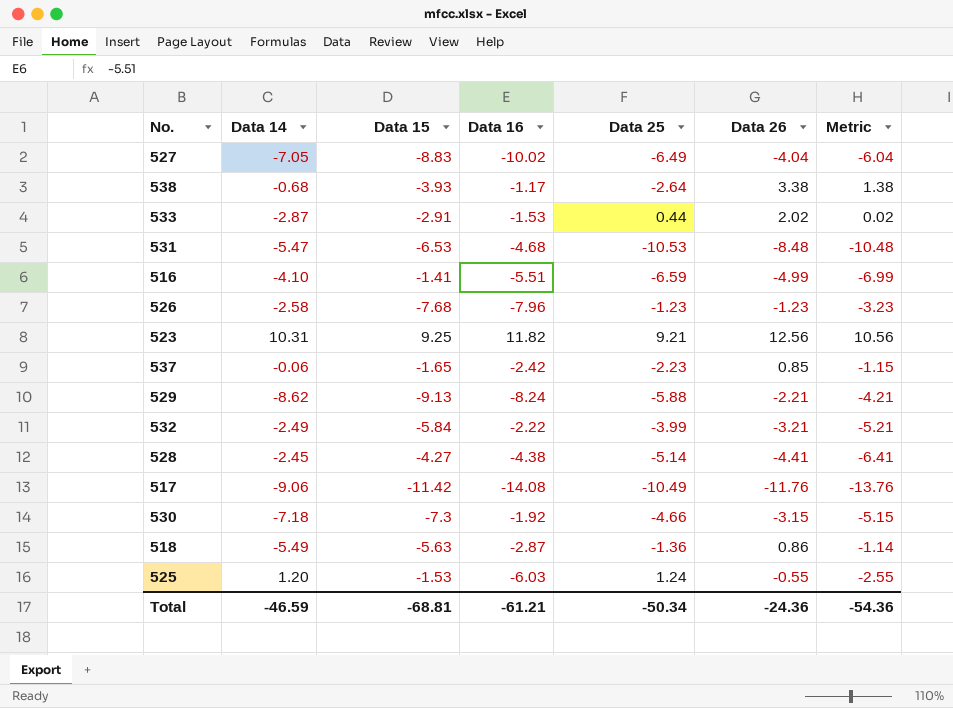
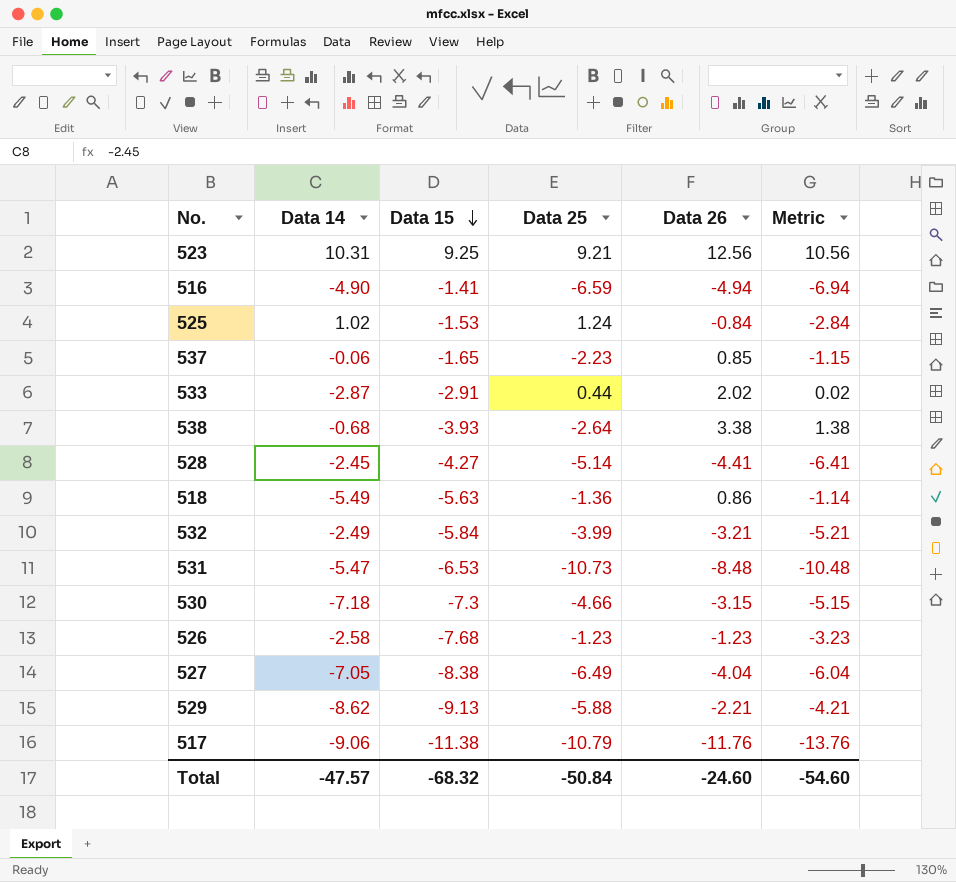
row order: none -> Data 15 descending
column Data 16 | position: 4 -> none
516 | Data 14: -4.10 -> -4.90
516 | Data 26: -4.99 -> -4.94
516 | Metric: -6.99 -> -6.94
525 | Data 14: 1.20 -> 1.02
525 | Data 26: -0.55 -> -0.84
525 | Metric: -2.55 -> -2.84
531 | Data 25: -10.53 -> -10.73
527 | Data 15: -8.83 -> -8.38
517 | Data 15: -11.42 -> -11.38
517 | Data 25: -10.49 -> -10.79
Total | Data 14: -46.59 -> -47.57
Total | Data 15: -68.81 -> -68.32
Total | Data 25: -50.34 -> -50.84
Total | Data 26: -24.36 -> -24.60
Total | Metric: -54.36 -> -54.60

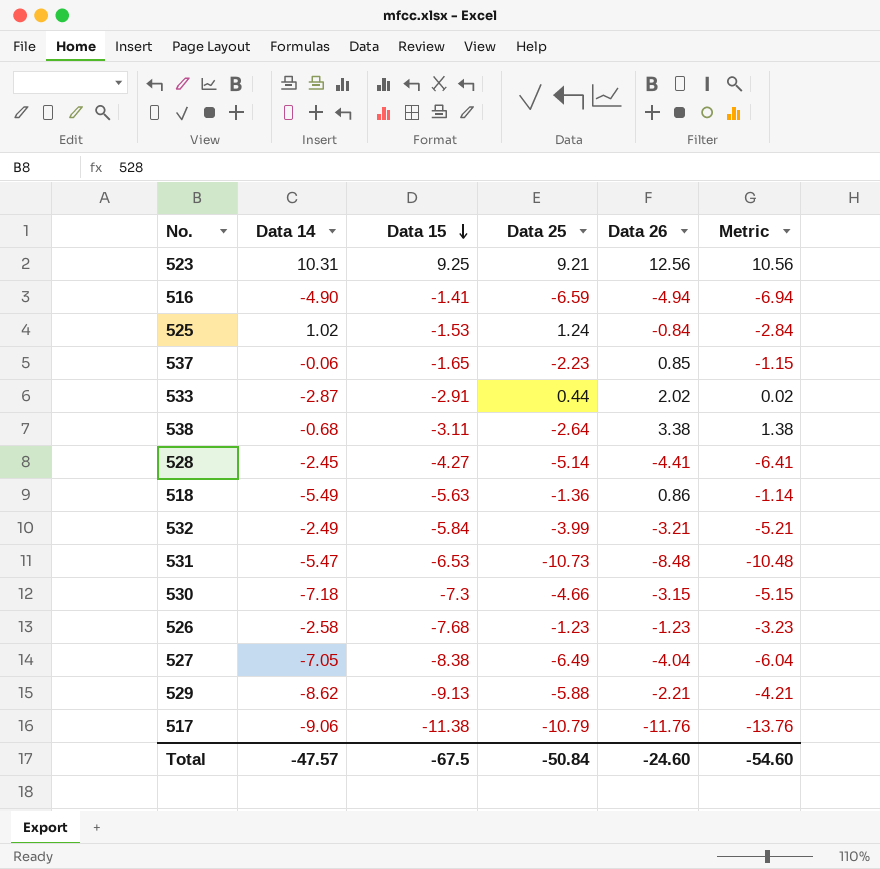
538 | Data 15: -3.93 -> -3.11
Total | Data 15: -68.32 -> -67.5

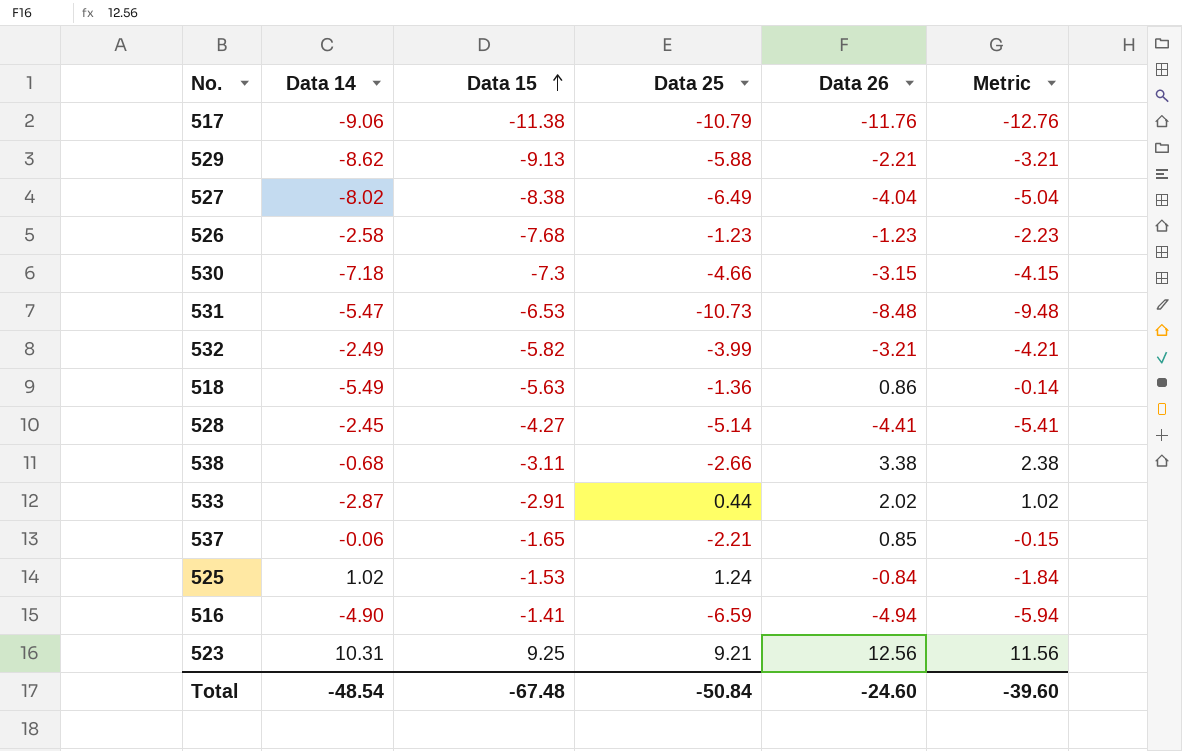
row order: Data 15 descending -> Data 15 ascending
column Metric | formula: [Data 26] - 2 -> [Data 26] - 1
527 | Data 14: -7.05 -> -8.02
532 | Data 15: -5.84 -> -5.82
538 | Data 25: -2.64 -> -2.66
537 | Data 25: -2.23 -> -2.21
Total | Data 14: -47.57 -> -48.54
Total | Data 15: -67.5 -> -67.48
Total | Metric: -54.60 -> -39.60

